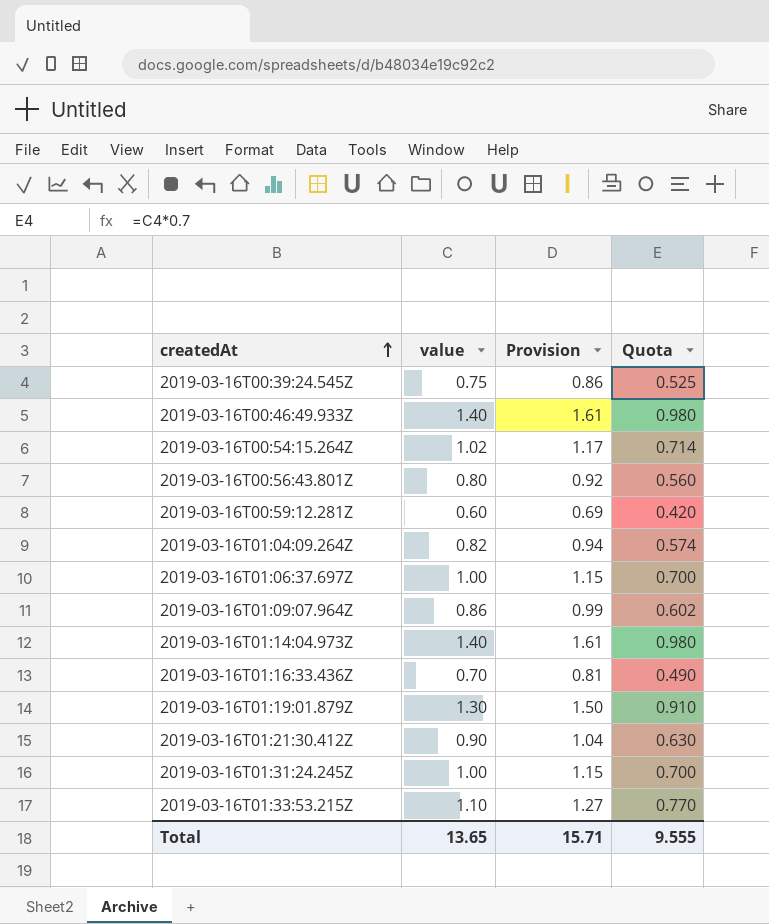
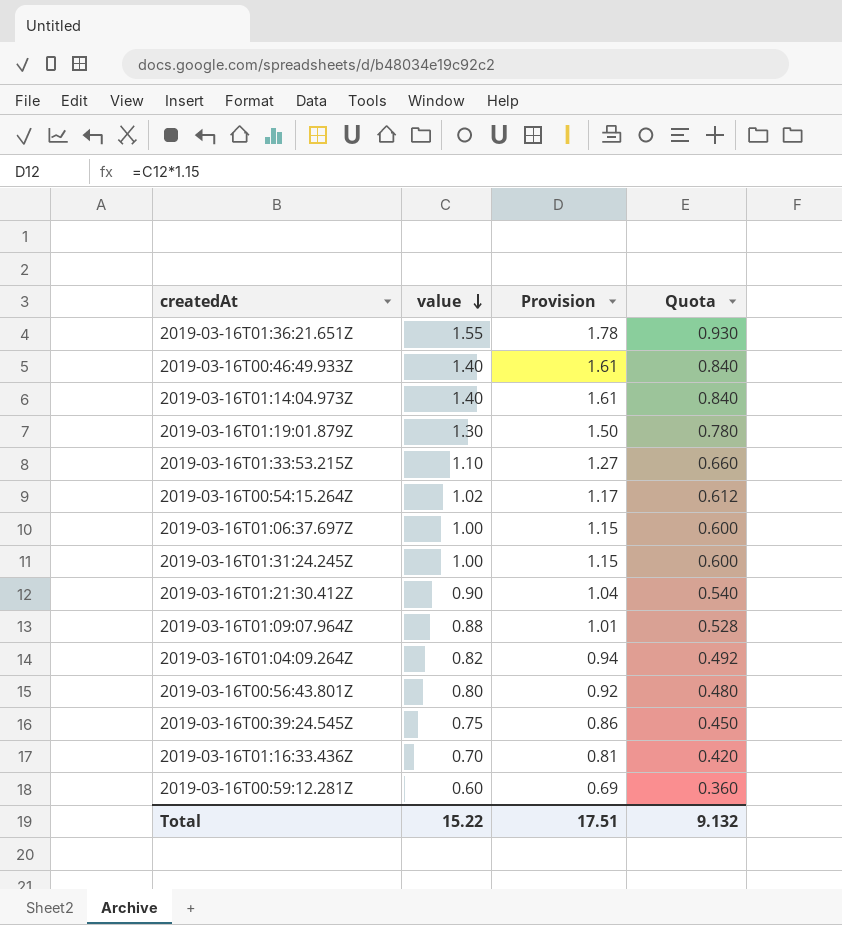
row order: createdAt ascending -> value descending
column Quota | formula: [value] * 0.7 -> [value] * 0.6
row 2019-03-16T01:36:21.651Z: none -> 1.55 | 1.78 | 0.930
2019-03-16T01:09:07.964Z | value: 0.86 -> 0.88
2019-03-16T01:09:07.964Z | Provision: 0.99 -> 1.01
Total | value: 13.65 -> 15.22
Total | Provision: 15.71 -> 17.51
Total | Quota: 9.555 -> 9.132

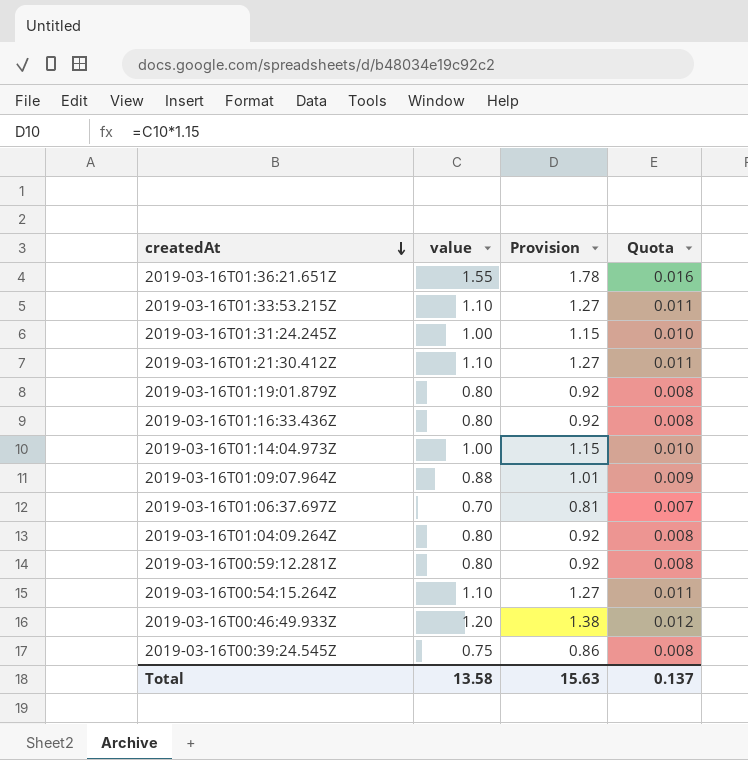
row order: value descending -> createdAt descending
column Quota | formula: [value] * 0.6 -> [value] * 0.01
row 2019-03-16T00:56:43.801Z: 0.80 | 0.92 | 0.480 -> none
2019-03-16T01:21:30.412Z | value: 0.90 -> 1.10
2019-03-16T01:21:30.412Z | Provision: 1.04 -> 1.27
2019-03-16T01:19:01.879Z | value: 1.30 -> 0.80
2019-03-16T01:19:01.879Z | Provision: 1.50 -> 0.92
2019-03-16T01:16:33.436Z | value: 0.70 -> 0.80
2019-03-16T01:16:33.436Z | Provision: 0.81 -> 0.92
2019-03-16T01:14:04.973Z | value: 1.40 -> 1.00
2019-03-16T01:14:04.973Z | Provision: 1.61 -> 1.15
2019-03-16T01:06:37.697Z | value: 1.00 -> 0.70
2019-03-16T01:06:37.697Z | Provision: 1.15 -> 0.81
2019-03-16T01:04:09.264Z | value: 0.82 -> 0.80
2019-03-16T01:04:09.264Z | Provision: 0.94 -> 0.92
2019-03-16T00:59:12.281Z | value: 0.60 -> 0.80
2019-03-16T00:59:12.281Z | Provision: 0.69 -> 0.92
2019-03-16T00:54:15.264Z | value: 1.02 -> 1.10
2019-03-16T00:54:15.264Z | Provision: 1.17 -> 1.27
2019-03-16T00:46:49.933Z | value: 1.40 -> 1.20
2019-03-16T00:46:49.933Z | Provision: 1.61 -> 1.38
Total | value: 15.22 -> 13.58
Total | Provision: 17.51 -> 15.63
Total | Quota: 9.132 -> 0.137

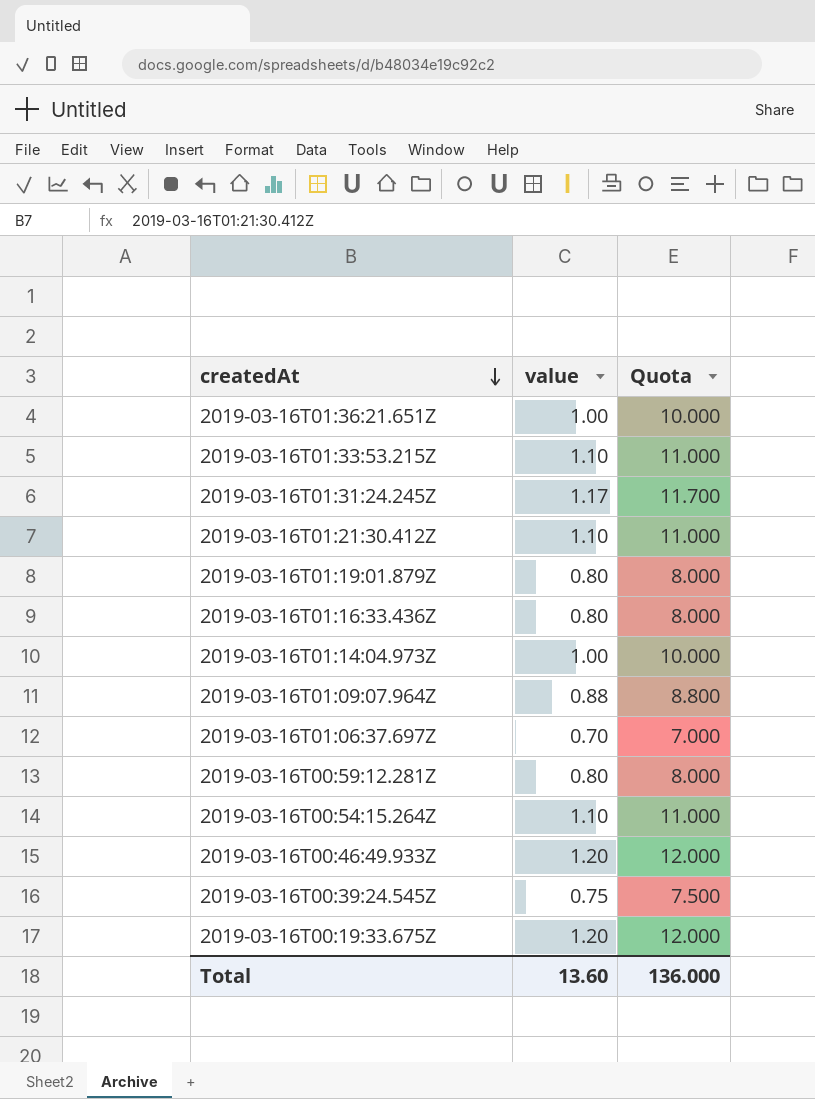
column Provision | formula: [value] * 1.15 -> none
column Quota | formula: [value] * 0.01 -> [value] * 10
row 2019-03-16T01:04:09.264Z: 0.80 | 0.92 | 0.008 -> none
2019-03-16T01:36:21.651Z | value: 1.55 -> 1.00
2019-03-16T01:31:24.245Z | value: 1.00 -> 1.17
row 2019-03-16T00:19:33.675Z: none -> 1.20 | 12.000
Total | value: 13.58 -> 13.60
Total | Quota: 0.137 -> 136.000

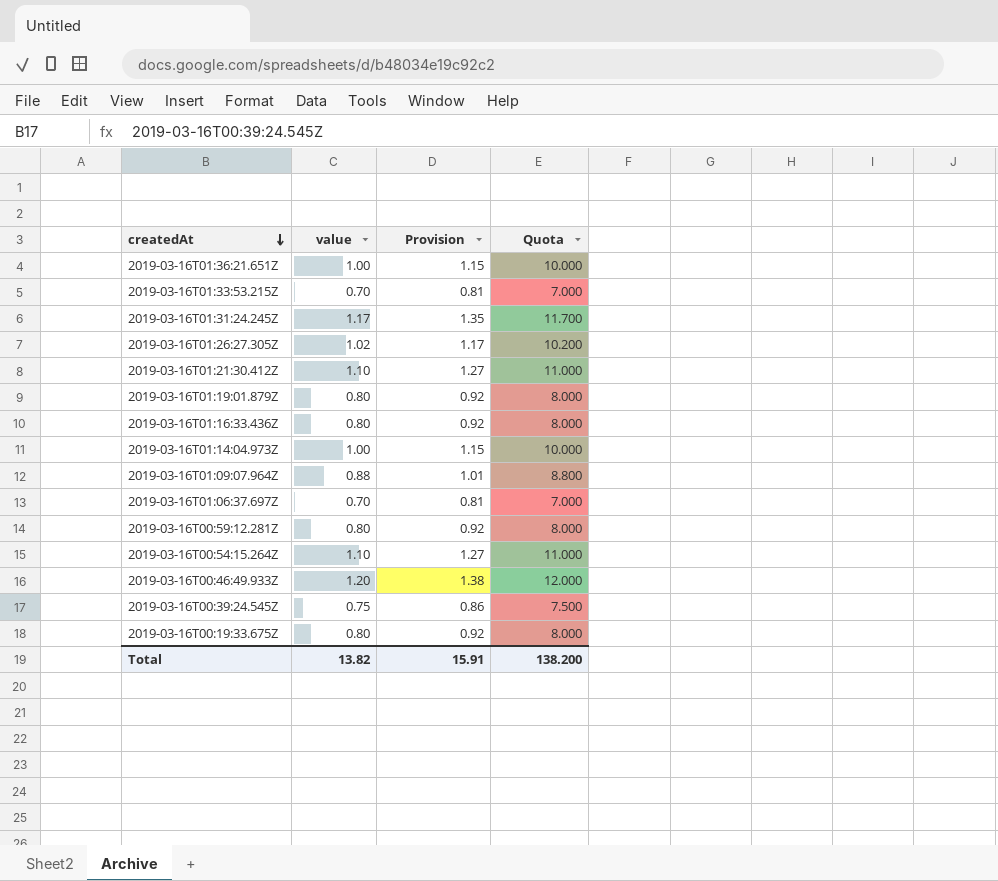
column Provision | formula: none -> [value] * 1.15
2019-03-16T01:33:53.215Z | value: 1.10 -> 0.70
2019-03-16T01:33:53.215Z | Quota: 11.000 -> 7.000
row 2019-03-16T01:26:27.305Z: none -> 1.02 | 1.17 | 10.200
2019-03-16T00:19:33.675Z | value: 1.20 -> 0.80
2019-03-16T00:19:33.675Z | Quota: 12.000 -> 8.000
Total | value: 13.60 -> 13.82
Total | Quota: 136.000 -> 138.200

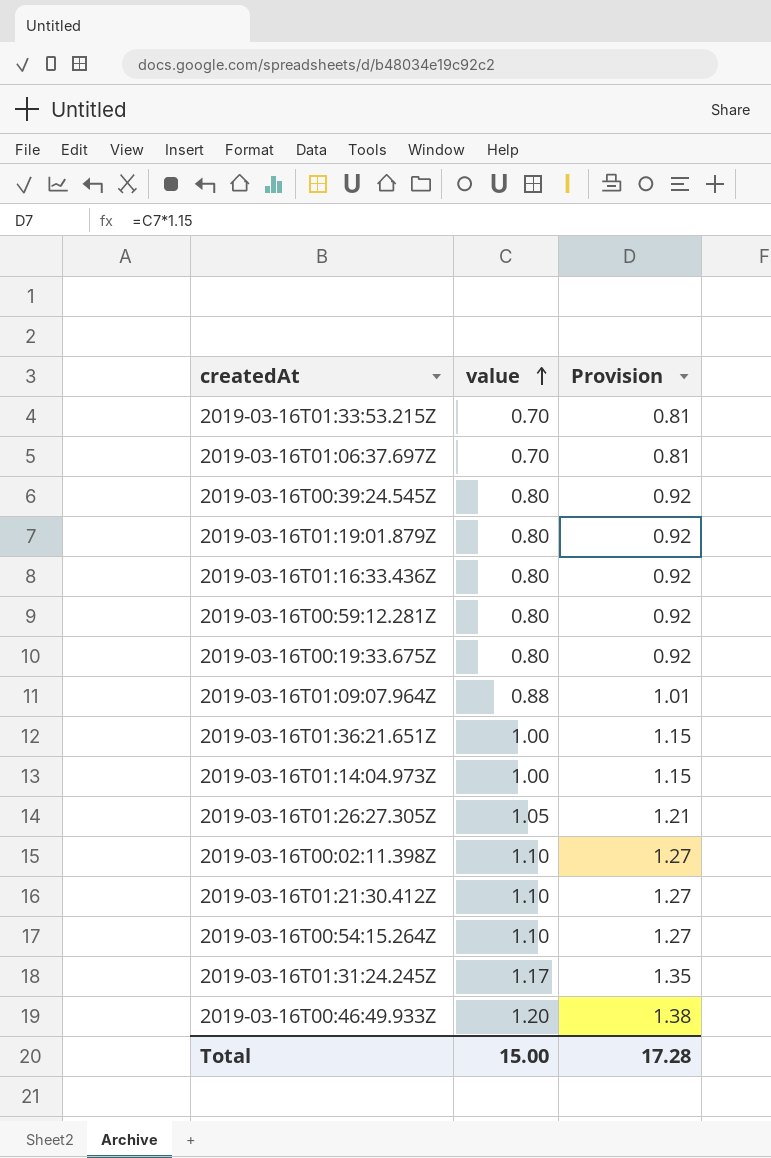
row order: createdAt descending -> value ascending
column Quota | formula: [value] * 10 -> none
2019-03-16T00:39:24.545Z | value: 0.75 -> 0.80
2019-03-16T00:39:24.545Z | Provision: 0.86 -> 0.92
2019-03-16T01:26:27.305Z | value: 1.02 -> 1.05
2019-03-16T01:26:27.305Z | Provision: 1.17 -> 1.21
row 2019-03-16T00:02:11.398Z: none -> 1.10 | 1.27
Total | value: 13.82 -> 15.00
Total | Provision: 15.91 -> 17.28

